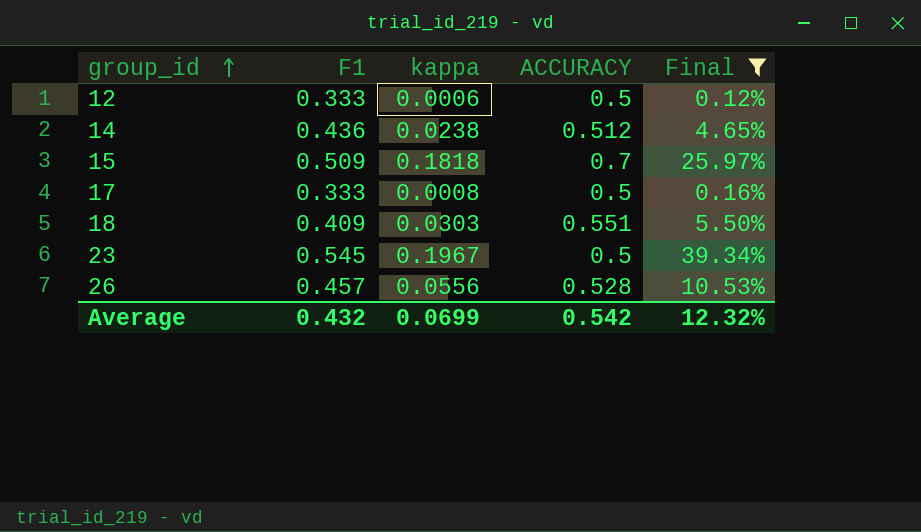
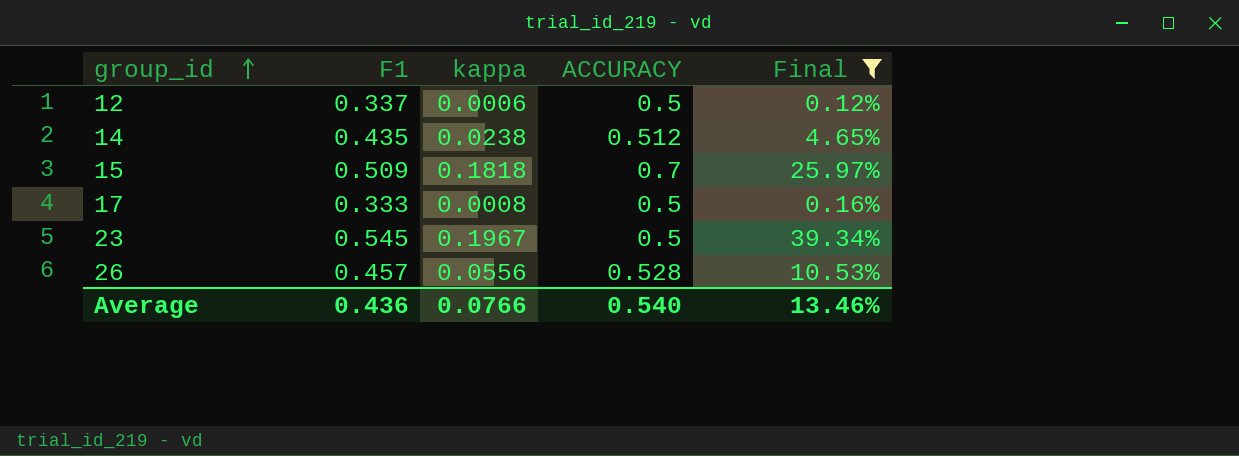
row 18: 0.409 | 0.0303 | 0.551 | 5.50% -> none
12 | F1: 0.333 -> 0.337
14 | F1: 0.436 -> 0.435
Average | F1: 0.432 -> 0.436
Average | kappa: 0.0699 -> 0.0766
Average | ACCURACY: 0.542 -> 0.540
Average | Final: 12.32% -> 13.46%

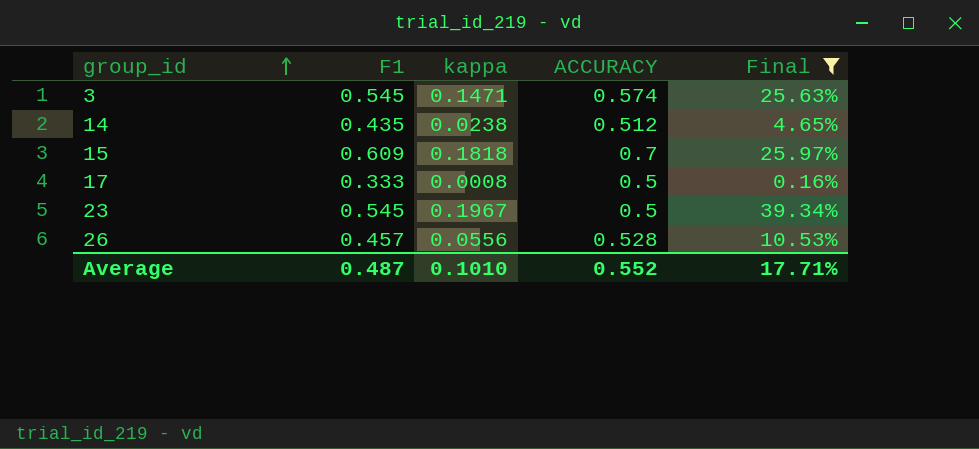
row 12: 0.337 | 0.0006 | 0.5 | 0.12% -> none
row 3: none -> 0.545 | 0.1471 | 0.574 | 25.63%
15 | F1: 0.509 -> 0.609
Average | F1: 0.436 -> 0.487
Average | kappa: 0.0766 -> 0.1010
Average | ACCURACY: 0.540 -> 0.552
Average | Final: 13.46% -> 17.71%

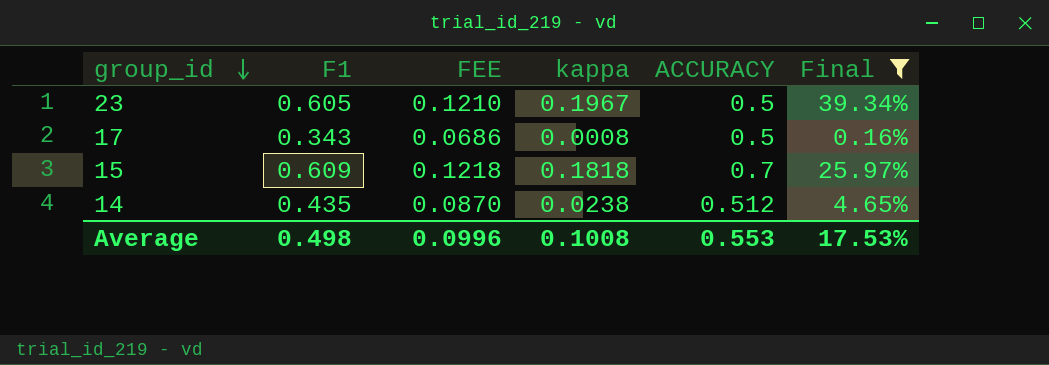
row order: group_id ascending -> group_id descending
column FEE | formula: none -> [F1] * 0.2
row 3: 0.545 | 0.1471 | 0.574 | 25.63% -> none
row 26: 0.457 | 0.0556 | 0.528 | 10.53% -> none
23 | F1: 0.545 -> 0.605
17 | F1: 0.333 -> 0.343
Average | F1: 0.487 -> 0.498
Average | kappa: 0.1010 -> 0.1008
Average | ACCURACY: 0.552 -> 0.553
Average | Final: 17.71% -> 17.53%

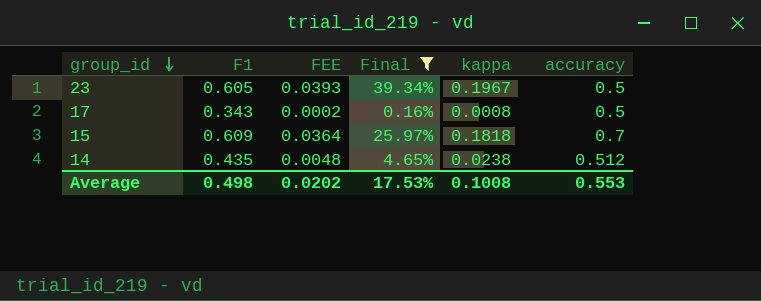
column FEE | formula: [F1] * 0.2 -> [kappa] * 0.2
column Final | position: 6 -> 4
column name: ACCURACY -> accuracy
Average | FEE: 0.0996 -> 0.0202

